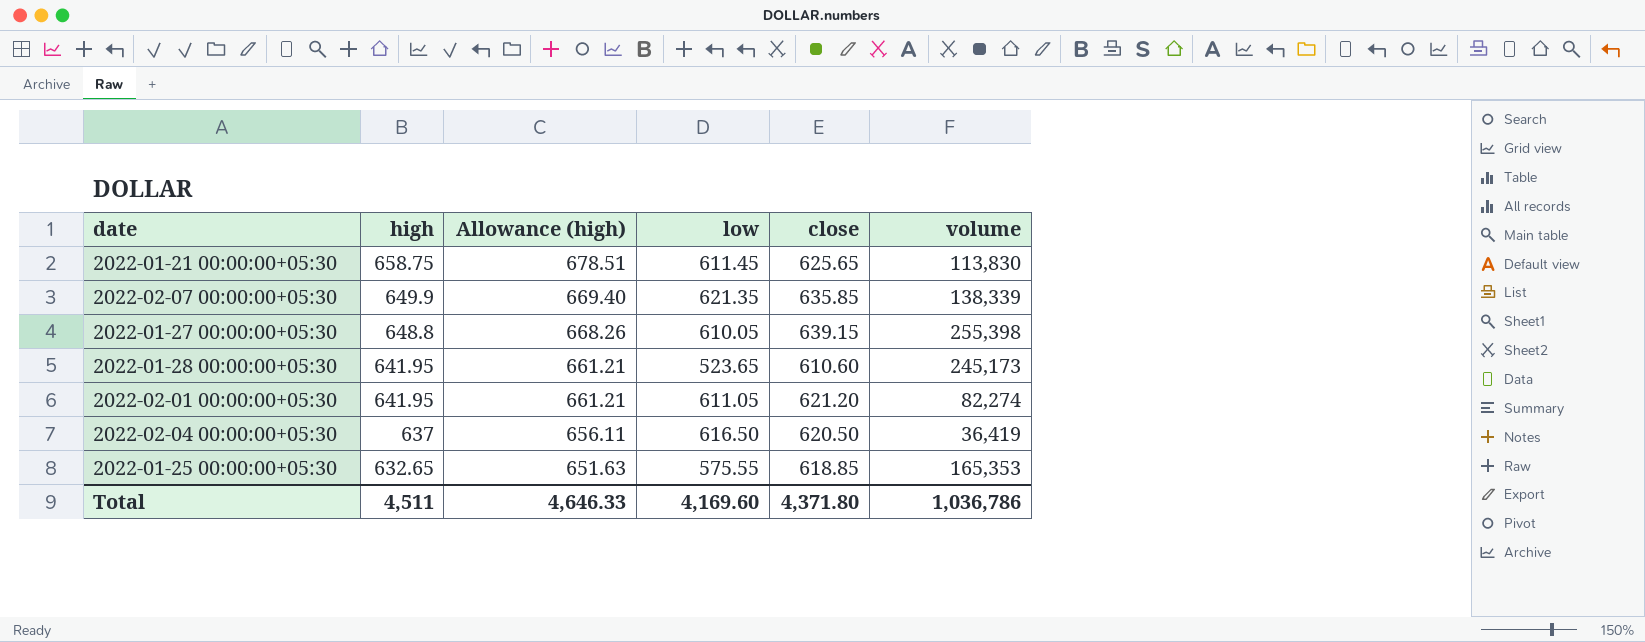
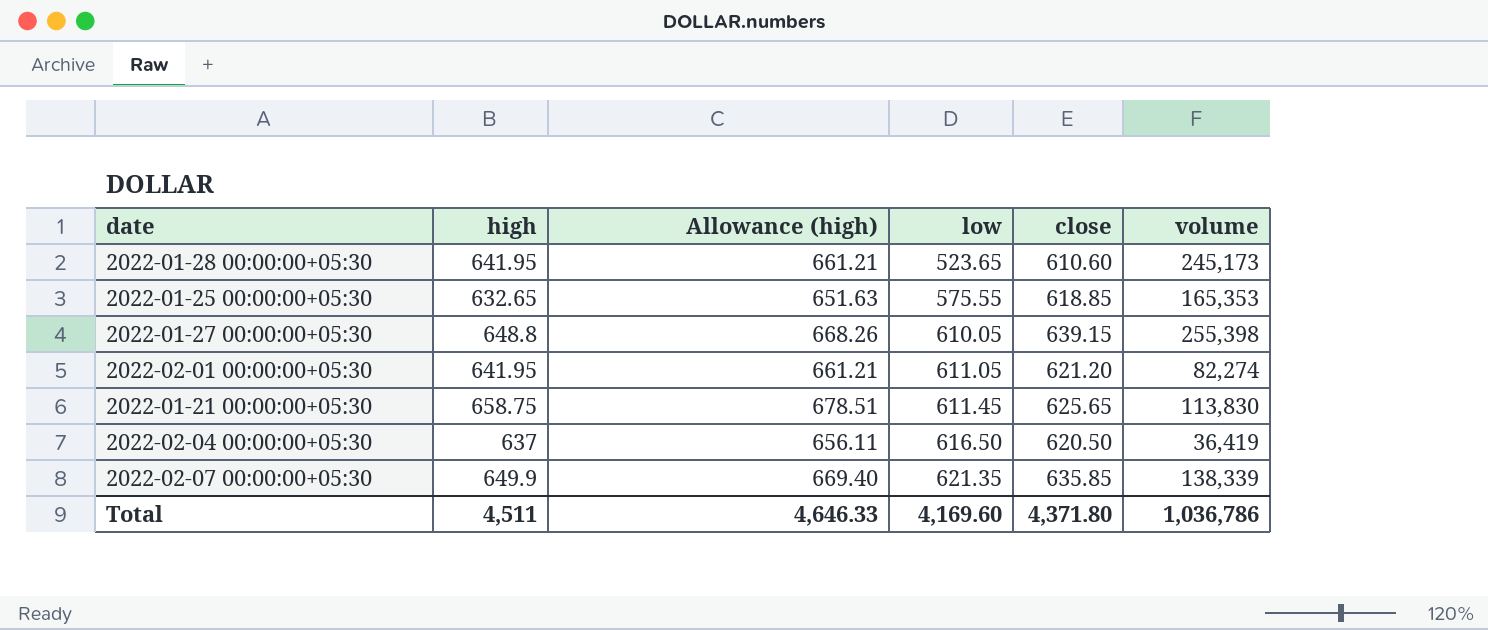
row order: high descending -> low ascending

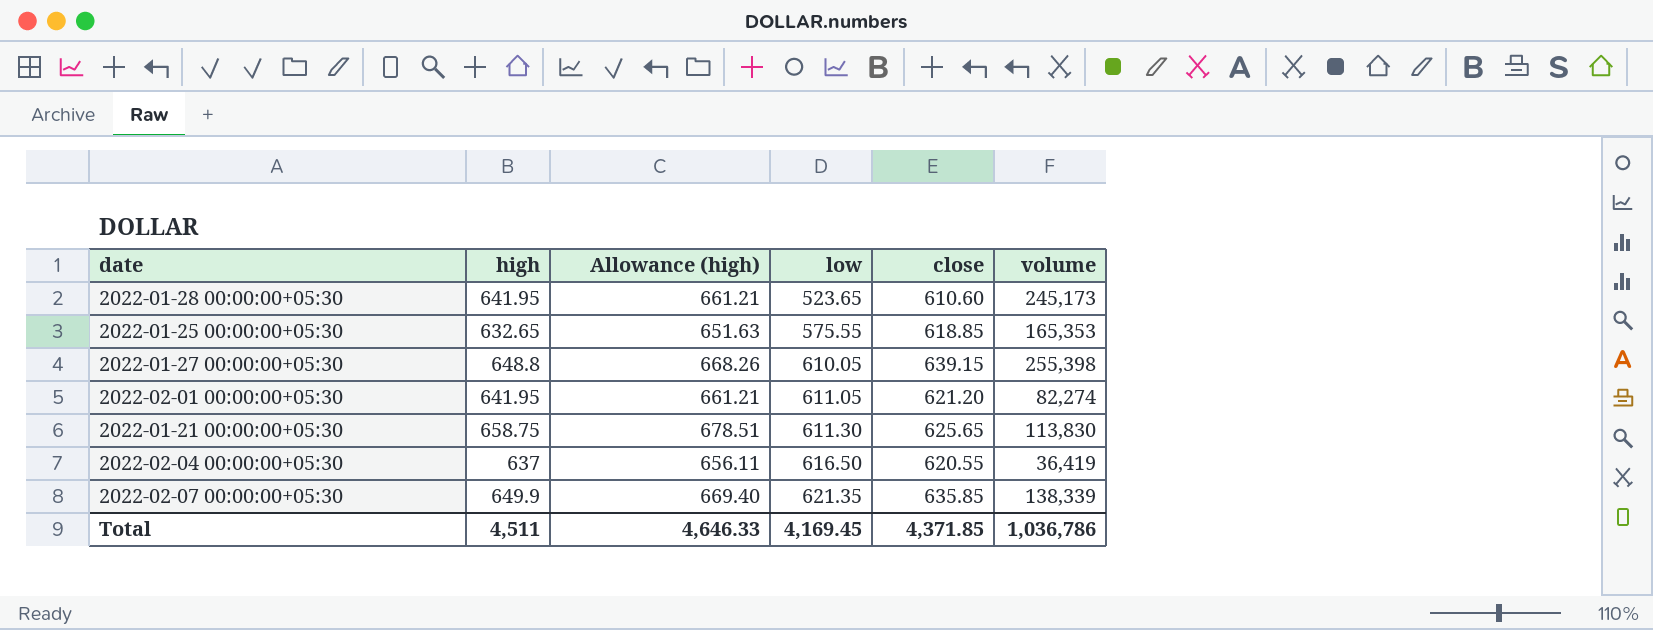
2022-01-21 00:00:00+05:30 | low: 611.45 -> 611.30
2022-02-04 00:00:00+05:30 | close: 620.50 -> 620.55
Total | low: 4,169.60 -> 4,169.45
Total | close: 4,371.80 -> 4,371.85

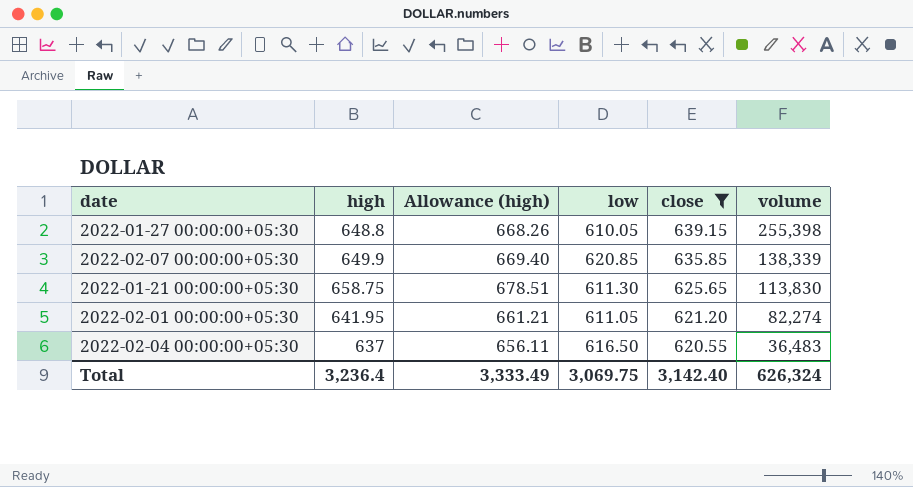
filter: none -> close >= 620.55
row order: low ascending -> close descending
2022-02-07 00:00:00+05:30 | low: 621.35 -> 620.85
2022-02-04 00:00:00+05:30 | volume: 36,419 -> 36,483
Total | high: 4,511 -> 3,236.4
Total | Allowance (high): 4,646.33 -> 3,333.49
Total | low: 4,169.45 -> 3,069.75
Total | close: 4,371.85 -> 3,142.40
Total | volume: 1,036,786 -> 626,324

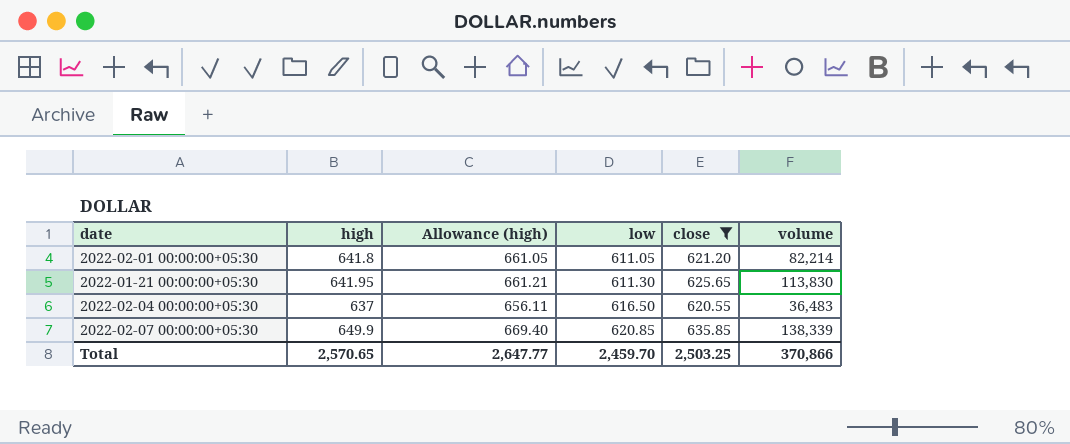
row order: close descending -> low ascending
row 2022-01-27 00:00:00+05:30: 648.8 | 668.26 | 610.05 | 639.15 | 255,398 -> none
2022-02-01 00:00:00+05:30 | high: 641.95 -> 641.8
2022-02-01 00:00:00+05:30 | Allowance (high): 661.21 -> 661.05
2022-02-01 00:00:00+05:30 | volume: 82,274 -> 82,214
2022-01-21 00:00:00+05:30 | high: 658.75 -> 641.95
2022-01-21 00:00:00+05:30 | Allowance (high): 678.51 -> 661.21
Total | high: 3,236.4 -> 2,570.65
Total | Allowance (high): 3,333.49 -> 2,647.77
Total | low: 3,069.75 -> 2,459.70
Total | close: 3,142.40 -> 2,503.25
Total | volume: 626,324 -> 370,866

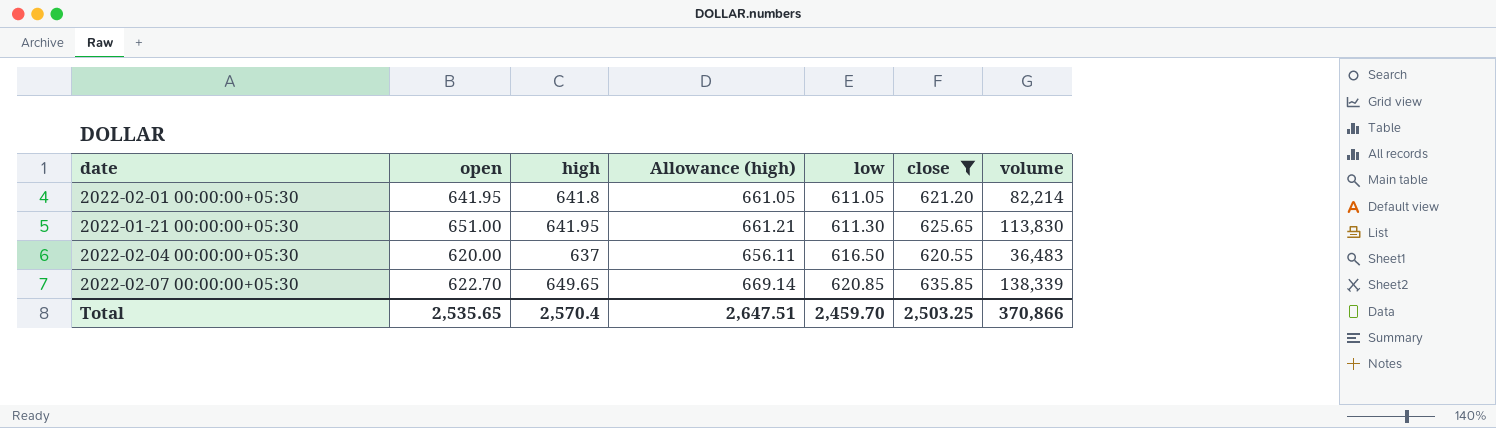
column open | position: none -> 2
2022-02-07 00:00:00+05:30 | high: 649.9 -> 649.65
2022-02-07 00:00:00+05:30 | Allowance (high): 669.40 -> 669.14
Total | high: 2,570.65 -> 2,570.4
Total | Allowance (high): 2,647.77 -> 2,647.51

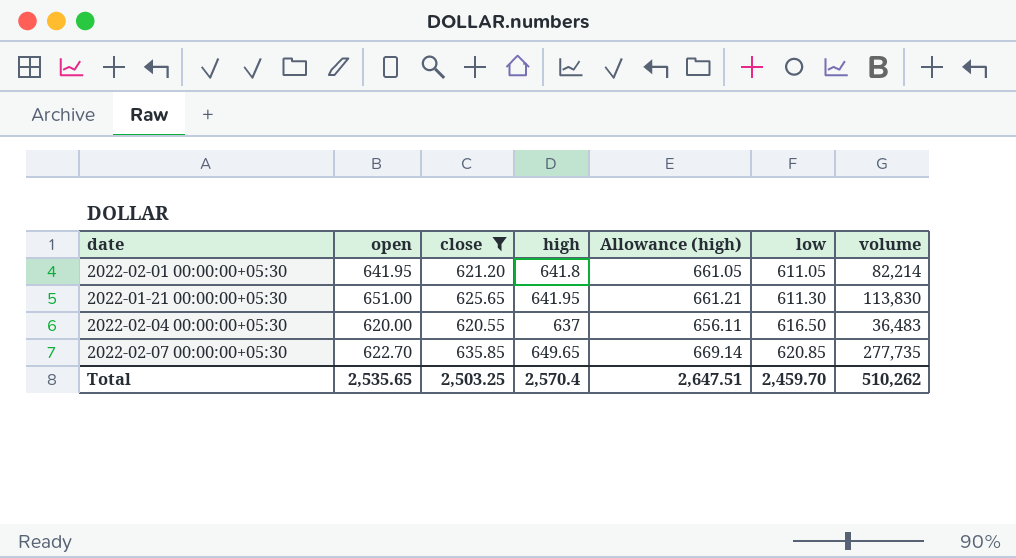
column close | position: 6 -> 3
2022-02-07 00:00:00+05:30 | volume: 138,339 -> 277,735
Total | volume: 370,866 -> 510,262

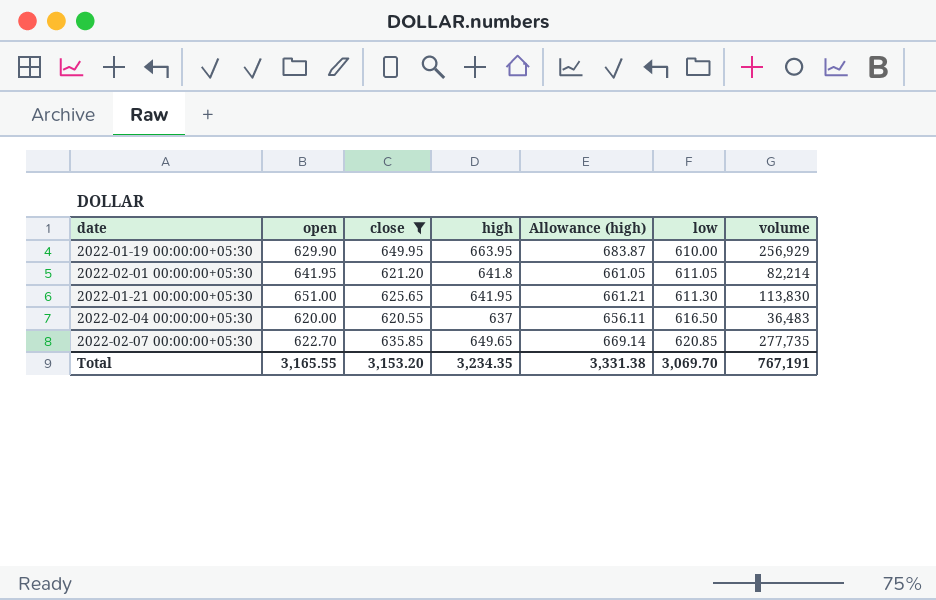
row 2022-01-19 00:00:00+05:30: none -> 629.90 | 649.95 | 663.95 | 683.87 | 610.00 | 256,929
Total | open: 2,535.65 -> 3,165.55
Total | close: 2,503.25 -> 3,153.20
Total | high: 2,570.4 -> 3,234.35
Total | Allowance (high): 2,647.51 -> 3,331.38
Total | low: 2,459.70 -> 3,069.70
Total | volume: 510,262 -> 767,191

